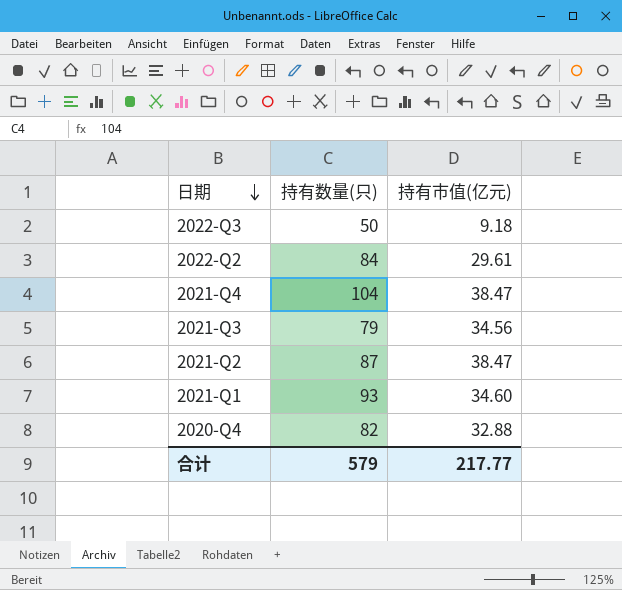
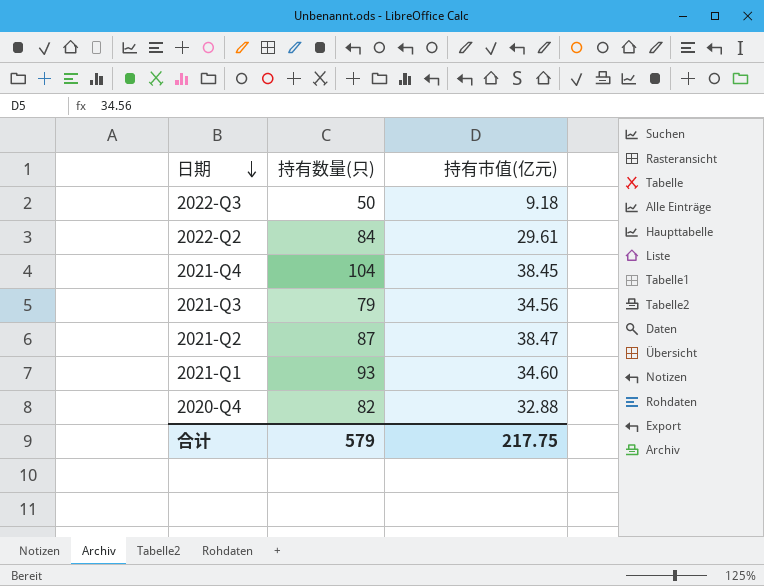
2021-Q4 | 持有市值(亿元): 38.47 -> 38.45
合计 | 持有市值(亿元): 217.77 -> 217.75

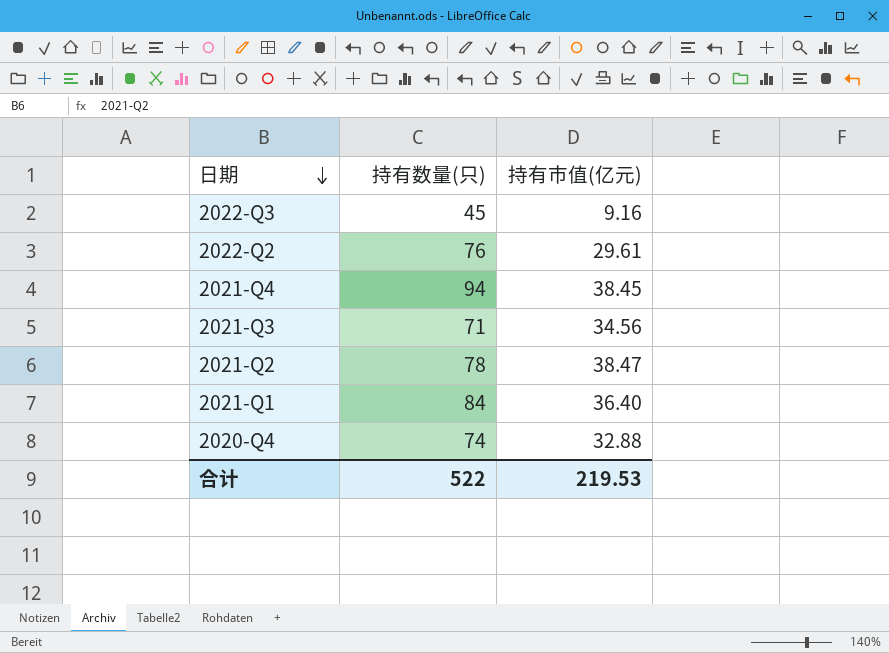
2022-Q3 | 持有数量(只): 50 -> 45
2022-Q3 | 持有市值(亿元): 9.18 -> 9.16
2022-Q2 | 持有数量(只): 84 -> 76
2021-Q4 | 持有数量(只): 104 -> 94
2021-Q3 | 持有数量(只): 79 -> 71
2021-Q2 | 持有数量(只): 87 -> 78
2021-Q1 | 持有数量(只): 93 -> 84
2021-Q1 | 持有市值(亿元): 34.60 -> 36.40
2020-Q4 | 持有数量(只): 82 -> 74
合计 | 持有数量(只): 579 -> 522
合计 | 持有市值(亿元): 217.75 -> 219.53

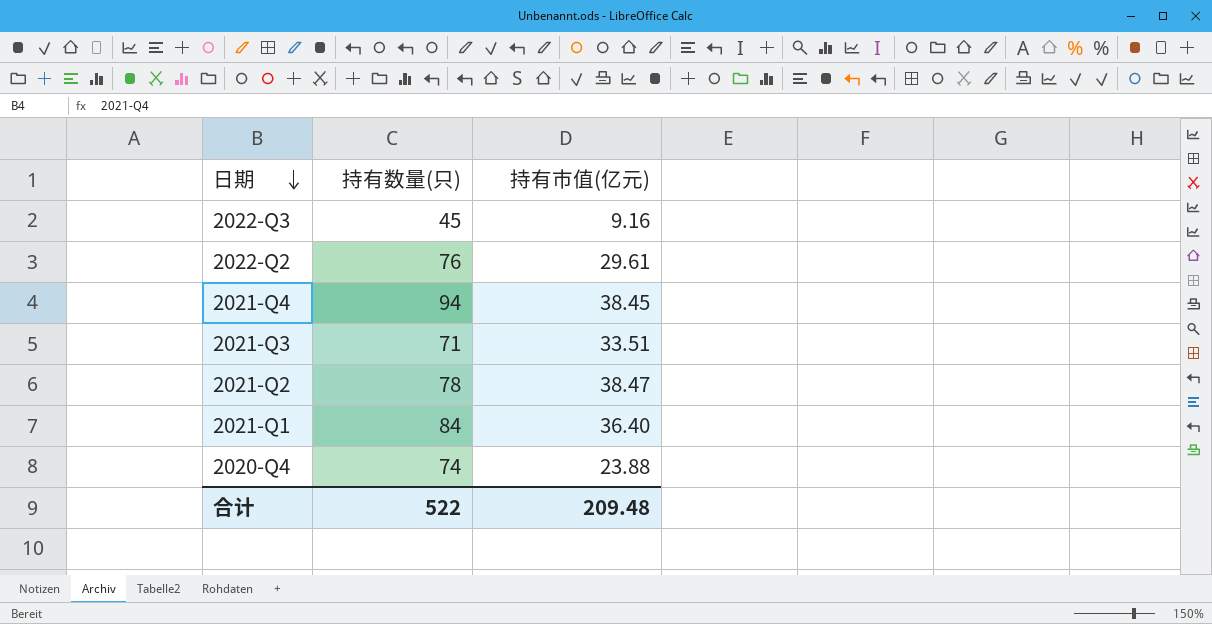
2021-Q3 | 持有市值(亿元): 34.56 -> 33.51
2020-Q4 | 持有市值(亿元): 32.88 -> 23.88
合计 | 持有市值(亿元): 219.53 -> 209.48

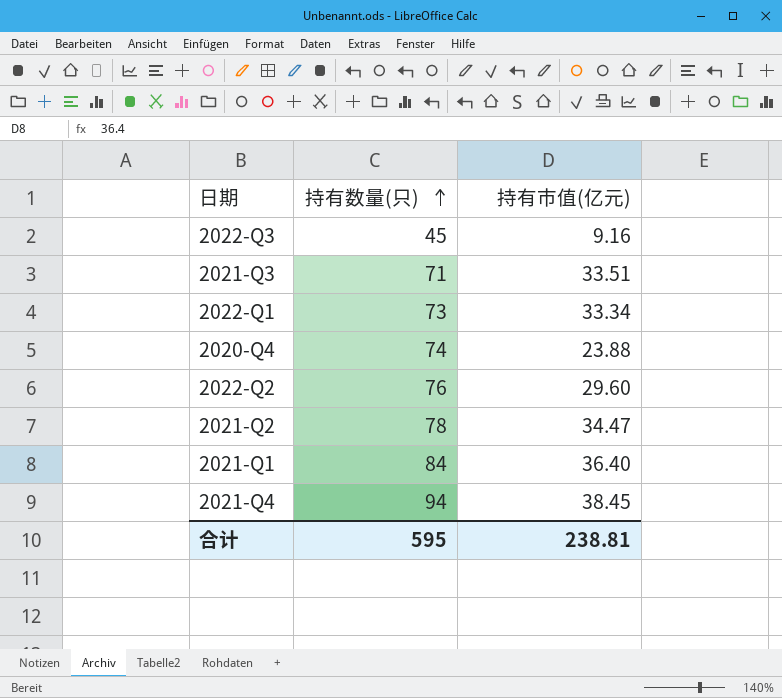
row order: 日期 descending -> 持有数量(只) ascending
row 2022-Q1: none -> 73 | 33.34
2022-Q2 | 持有市值(亿元): 29.61 -> 29.60
2021-Q2 | 持有市值(亿元): 38.47 -> 34.47
合计 | 持有数量(只): 522 -> 595
合计 | 持有市值(亿元): 209.48 -> 238.81

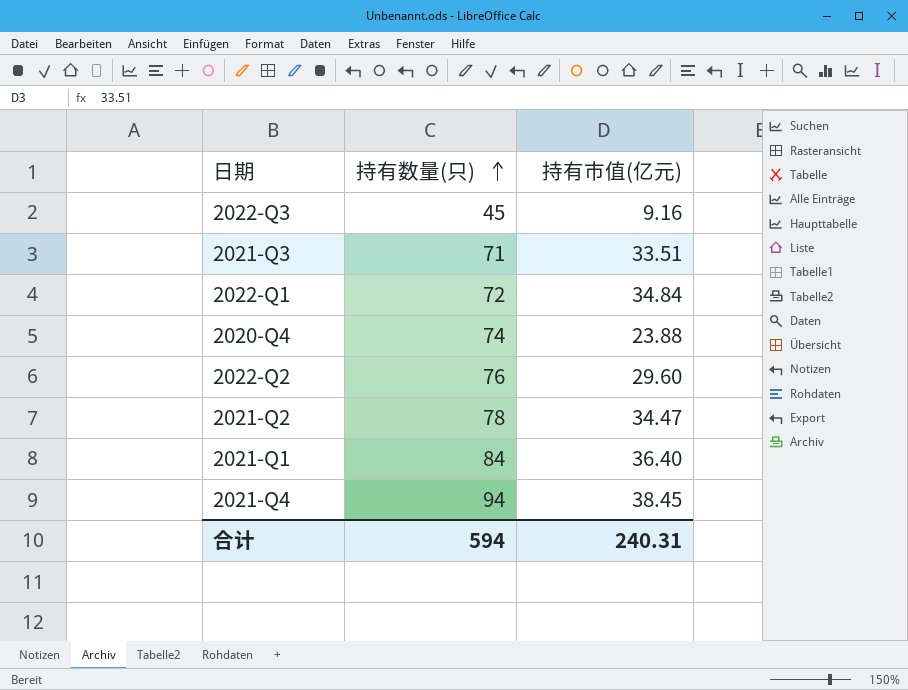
2022-Q1 | 持有数量(只): 73 -> 72
2022-Q1 | 持有市值(亿元): 33.34 -> 34.84
合计 | 持有数量(只): 595 -> 594
合计 | 持有市值(亿元): 238.81 -> 240.31

